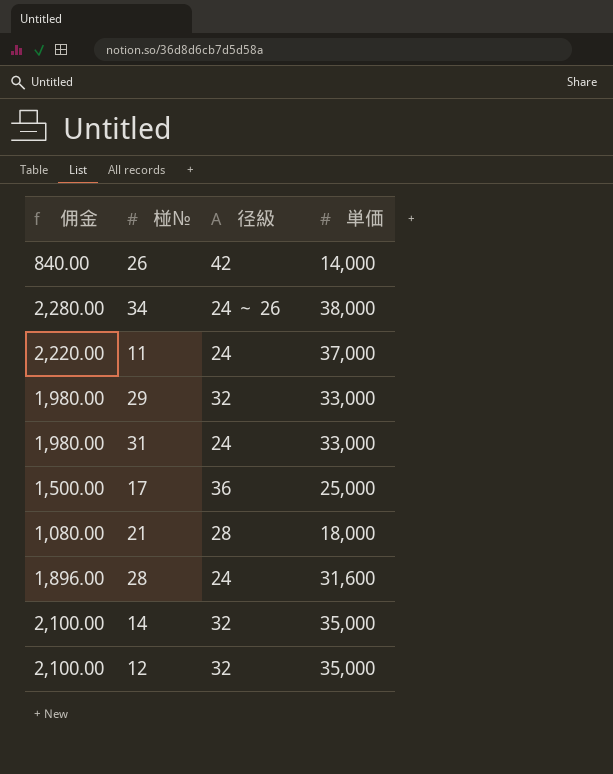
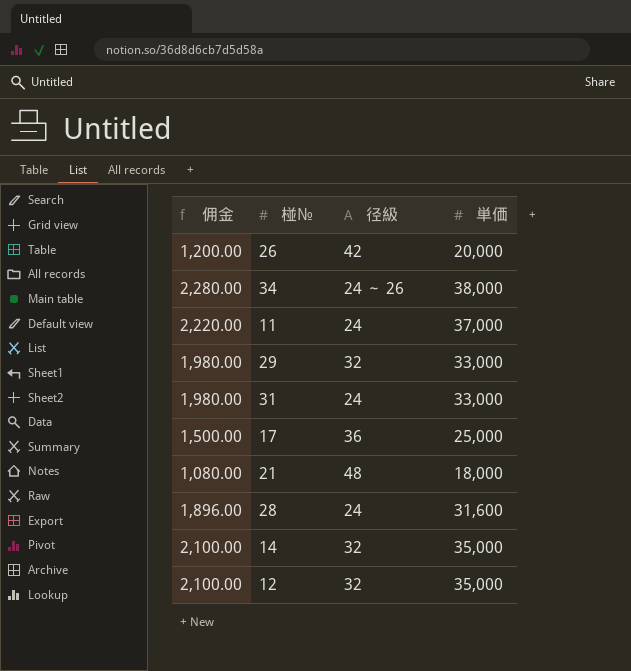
26 | 佣金: 840.00 -> 1,200.00
26 | 単価: 14,000 -> 20,000
21 | 径級: 28 -> 48

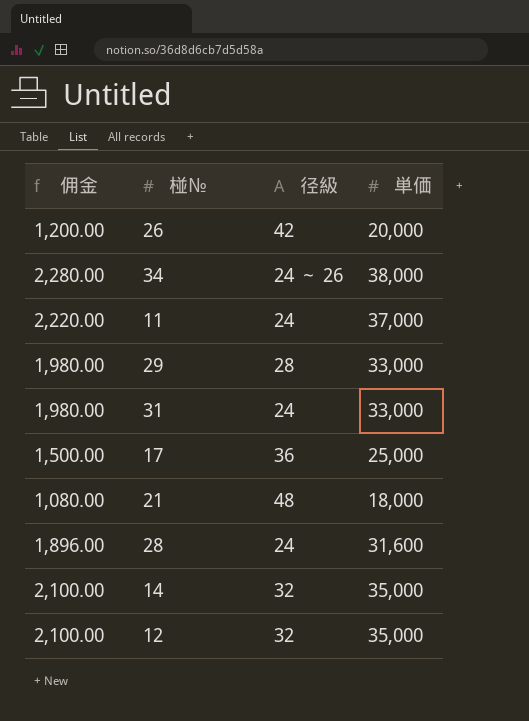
29 | 径級: 32 -> 28

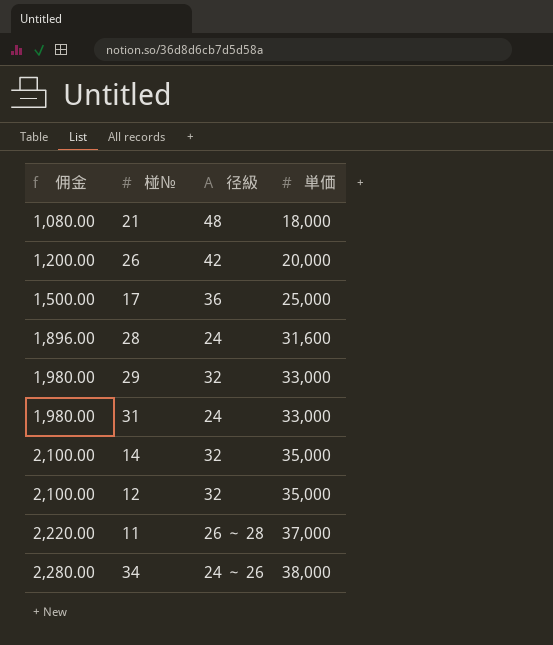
row order: none -> 佣金 ascending
29 | 径級: 28 -> 32
11 | 径級: 24 -> 26 ～ 28

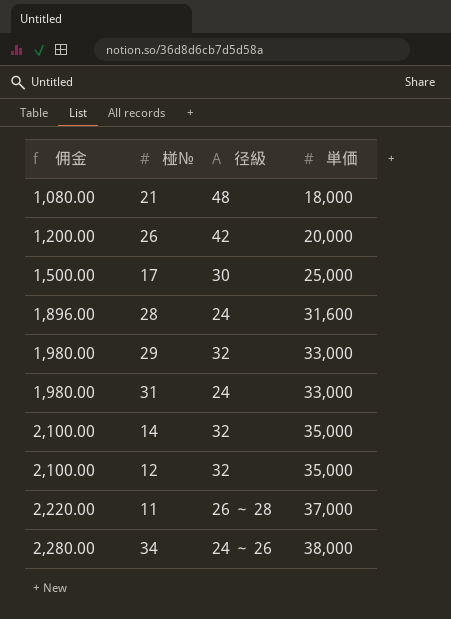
17 | 径級: 36 -> 30

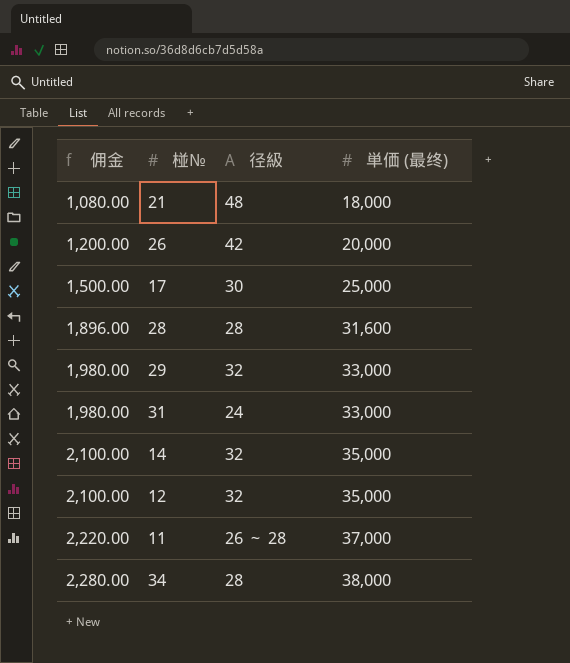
column name: 単価 -> 単価 (最终)
28 | 径級: 24 -> 28
34 | 径級: 24 ～ 26 -> 28

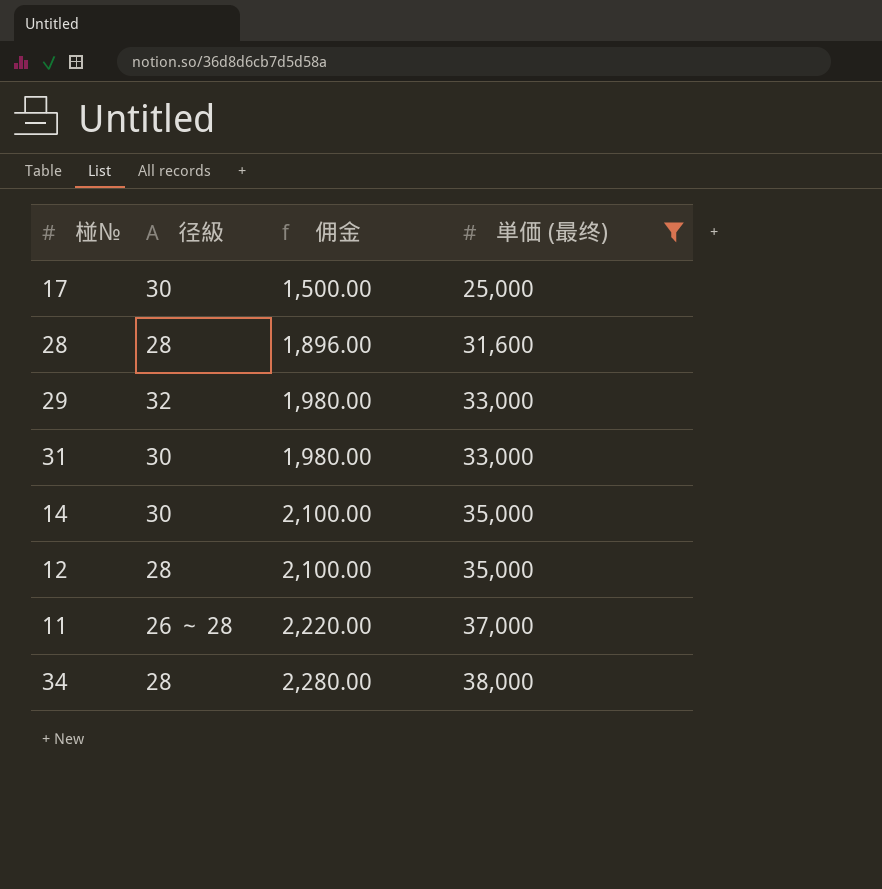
filter: none -> 単価 (最终) >= 25,000
column 佣金 | position: 1 -> 3
31 | 径級: 24 -> 30
14 | 径級: 32 -> 30
12 | 径級: 32 -> 28

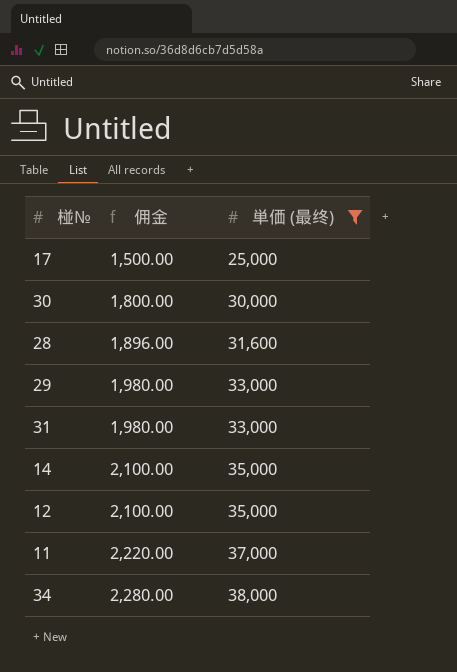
column 径級 | position: 2 -> none
row 30: none -> 1,800.00 | 30,000

